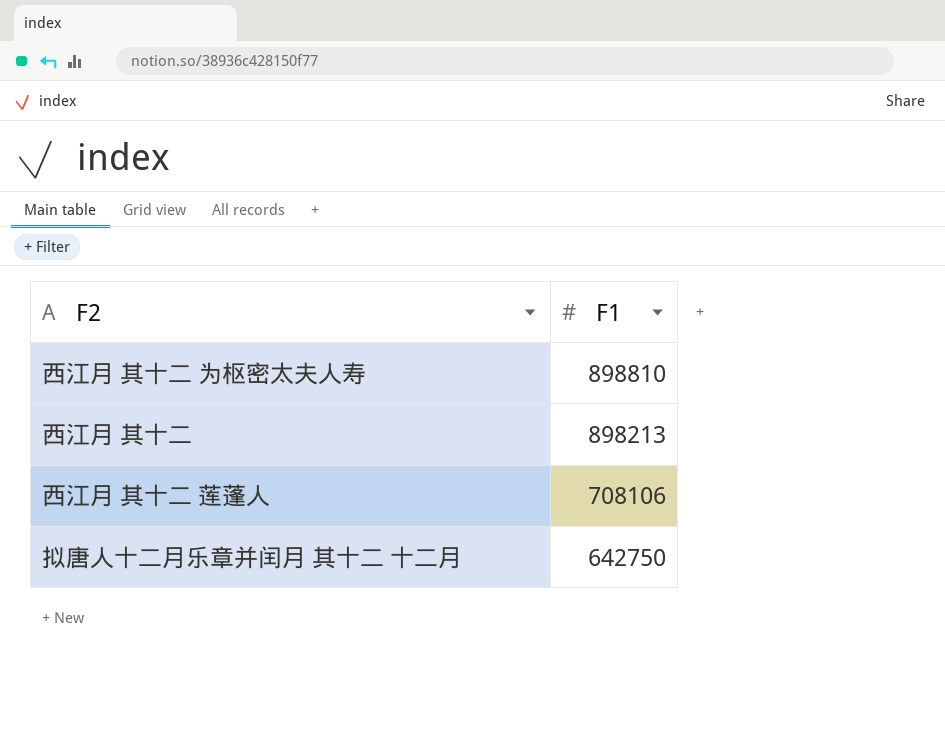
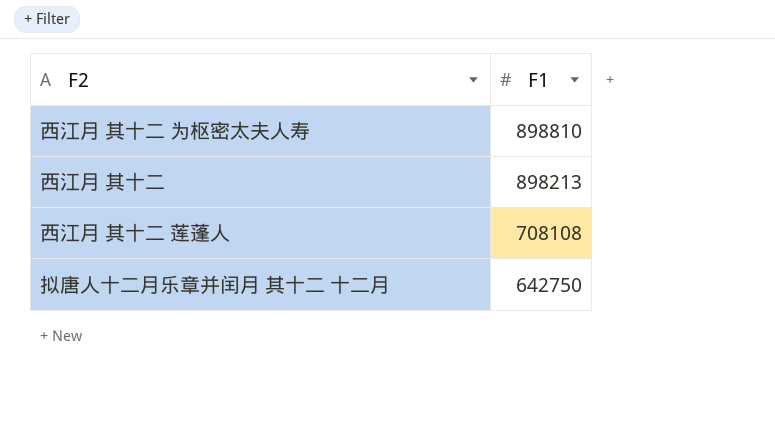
西江月 其十二 莲蓬人 | F1: 708106 -> 708108

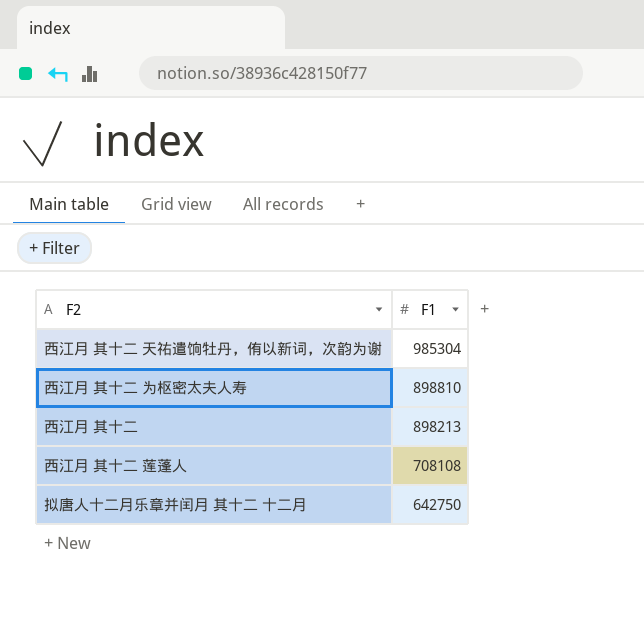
row 西江月 其十二 天祐遣饷牡丹，侑以新词，次韵为谢: none -> 985304

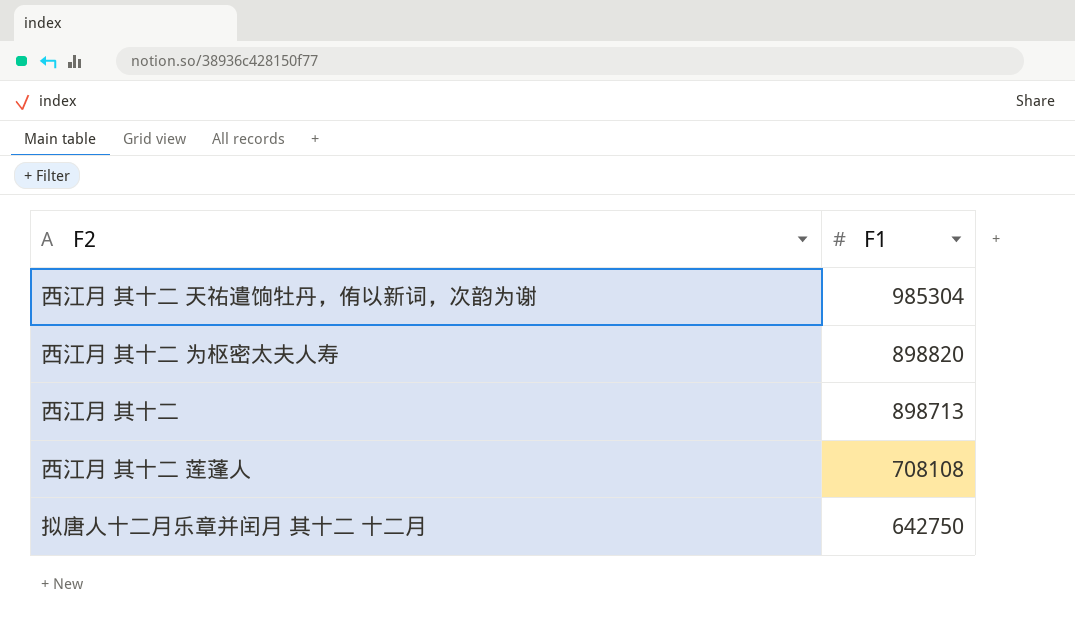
西江月 其十二 为枢密太夫人寿 | F1: 898810 -> 898820
西江月 其十二 | F1: 898213 -> 898713

